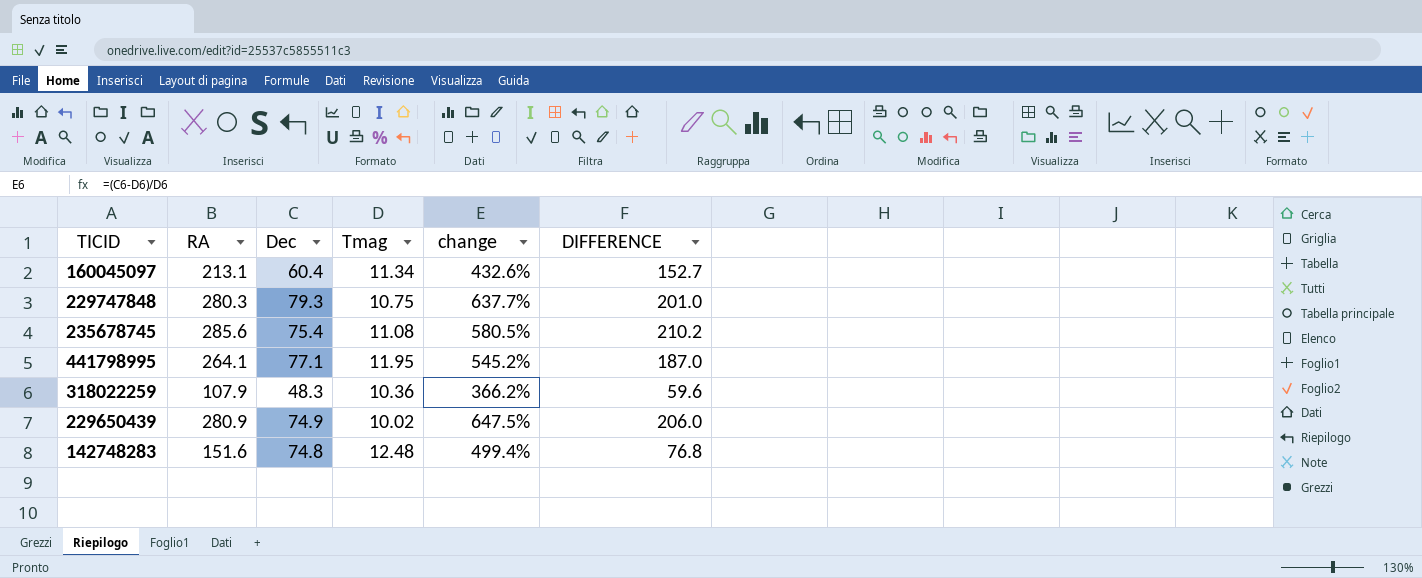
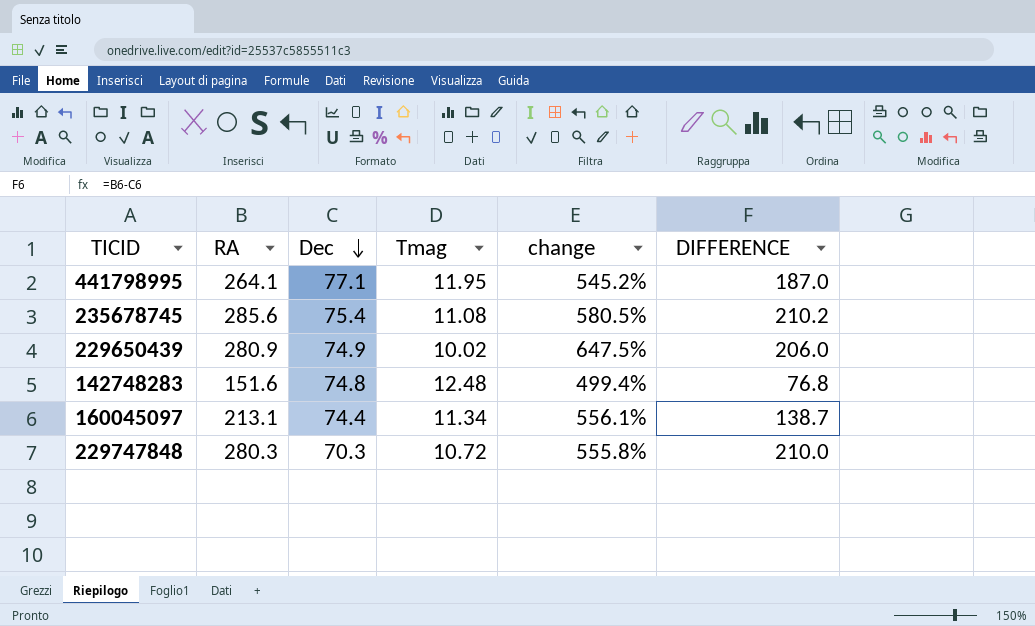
row order: none -> Dec descending
row 318022259: 107.9 | 48.3 | 10.36 | 366.2% | 59.6 -> none
160045097 | Dec: 60.4 -> 74.4
160045097 | change: 432.6% -> 556.1%
160045097 | DIFFERENCE: 152.7 -> 138.7
229747848 | Dec: 79.3 -> 70.3
229747848 | Tmag: 10.75 -> 10.72
229747848 | change: 637.7% -> 555.8%
229747848 | DIFFERENCE: 201.0 -> 210.0

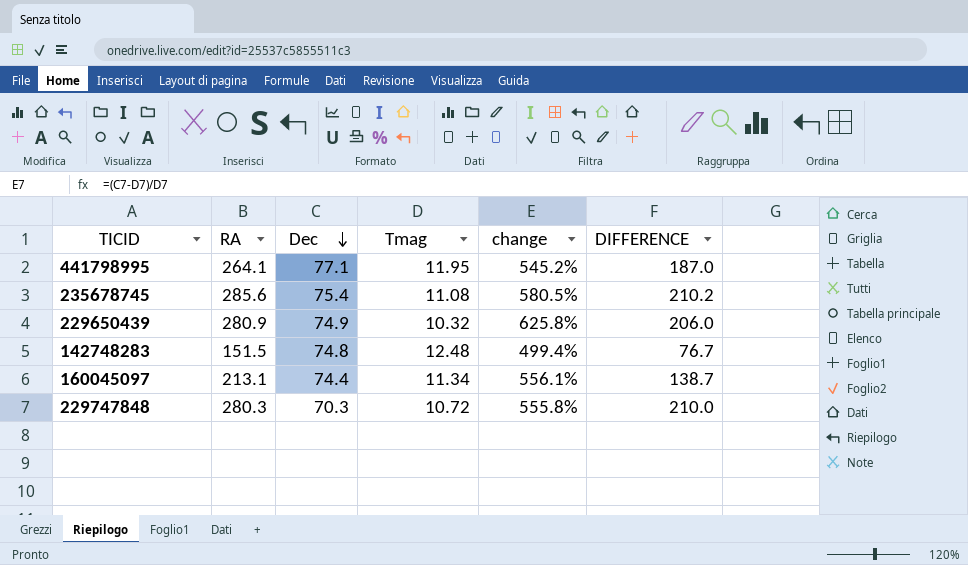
229650439 | Tmag: 10.02 -> 10.32
229650439 | change: 647.5% -> 625.8%
142748283 | RA: 151.6 -> 151.5
142748283 | DIFFERENCE: 76.8 -> 76.7

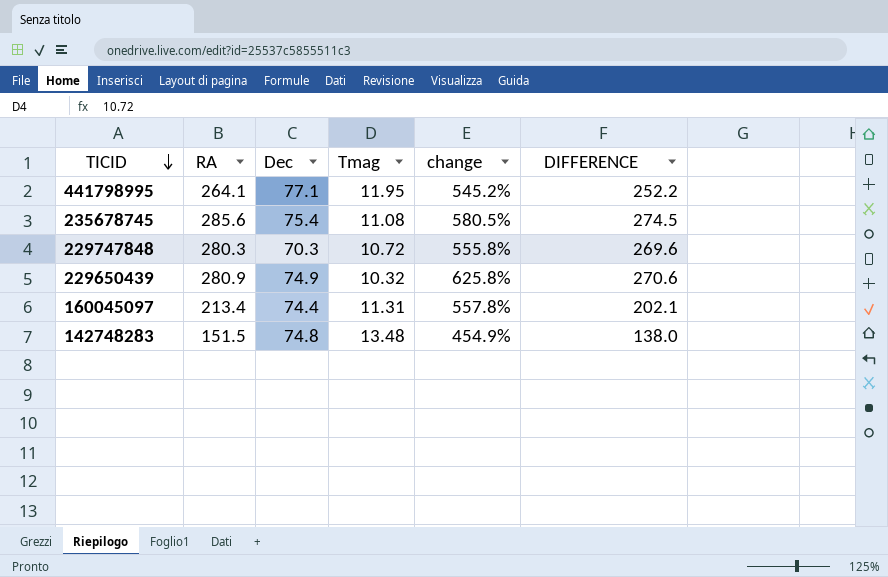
row order: Dec descending -> TICID descending
column DIFFERENCE | formula: [RA] - [Dec] -> [RA] - [Tmag]
160045097 | RA: 213.1 -> 213.4
160045097 | Tmag: 11.34 -> 11.31
160045097 | change: 556.1% -> 557.8%
142748283 | Tmag: 12.48 -> 13.48
142748283 | change: 499.4% -> 454.9%

